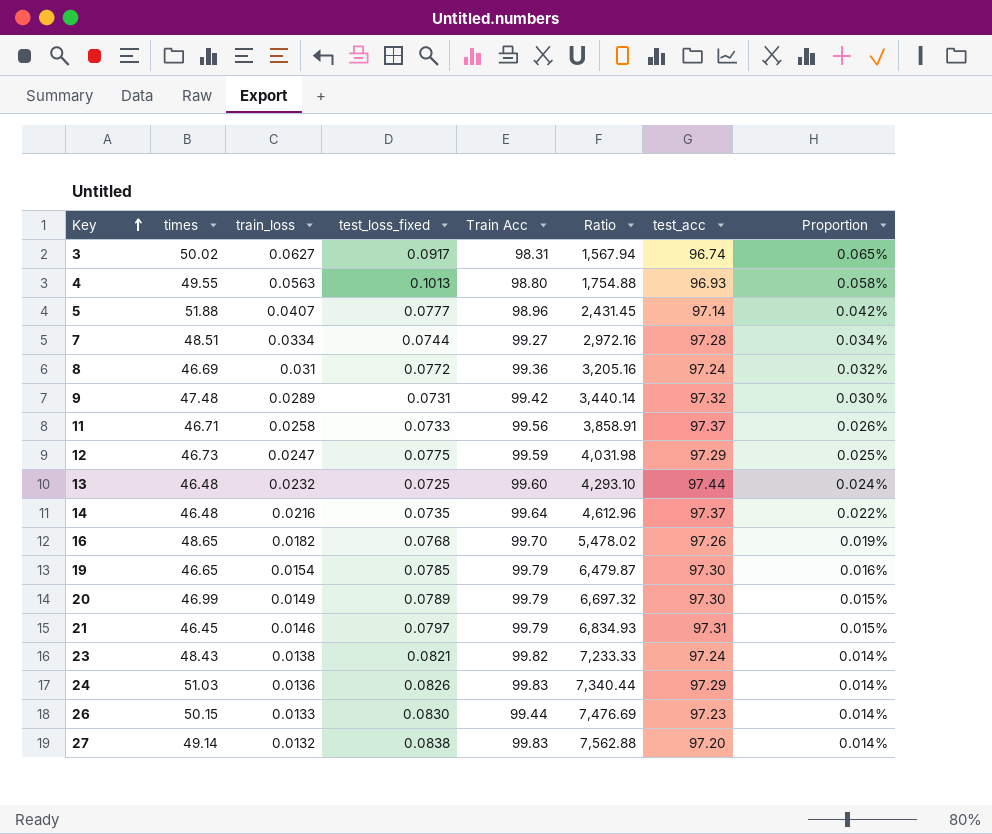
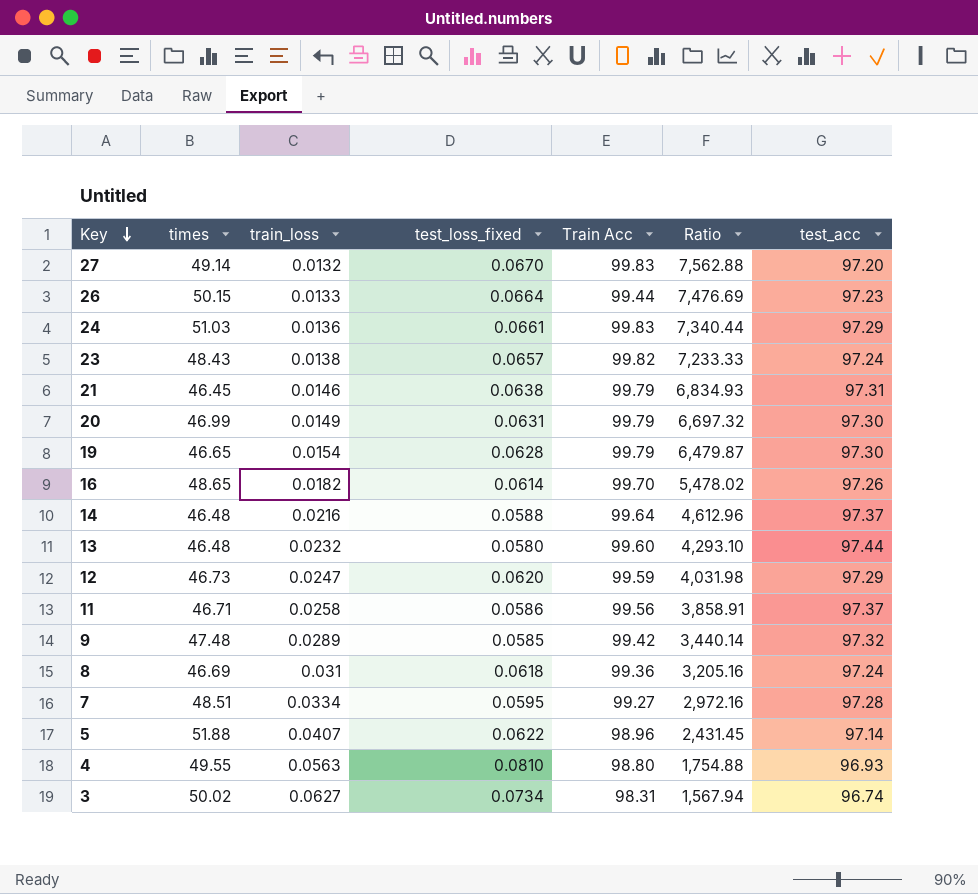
row order: Key ascending -> Key descending
column Proportion | formula: [train_loss] / [test_acc] -> none
27 | test_loss_fixed: 0.0838 -> 0.0670
26 | test_loss_fixed: 0.0830 -> 0.0664
24 | test_loss_fixed: 0.0826 -> 0.0661
23 | test_loss_fixed: 0.0821 -> 0.0657
21 | test_loss_fixed: 0.0797 -> 0.0638
20 | test_loss_fixed: 0.0789 -> 0.0631
19 | test_loss_fixed: 0.0785 -> 0.0628
16 | test_loss_fixed: 0.0768 -> 0.0614
14 | test_loss_fixed: 0.0735 -> 0.0588
13 | test_loss_fixed: 0.0725 -> 0.0580
12 | test_loss_fixed: 0.0775 -> 0.0620
11 | test_loss_fixed: 0.0733 -> 0.0586
9 | test_loss_fixed: 0.0731 -> 0.0585
8 | test_loss_fixed: 0.0772 -> 0.0618
7 | test_loss_fixed: 0.0744 -> 0.0595
5 | test_loss_fixed: 0.0777 -> 0.0622
4 | test_loss_fixed: 0.1013 -> 0.0810
3 | test_loss_fixed: 0.0917 -> 0.0734

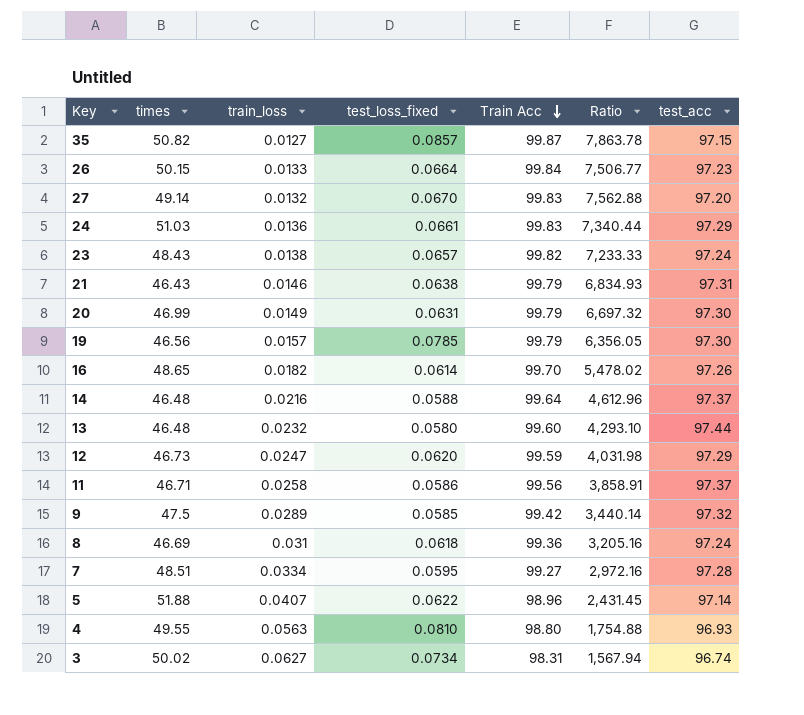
row order: Key descending -> Train Acc descending
row 35: none -> 50.82 | 0.0127 | 0.0857 | 99.87 | 7,863.78 | 97.15
26 | Train Acc: 99.44 -> 99.84
26 | Ratio: 7,476.69 -> 7,506.77
21 | times: 46.45 -> 46.43
19 | times: 46.65 -> 46.56
19 | train_loss: 0.0154 -> 0.0157
19 | test_loss_fixed: 0.0628 -> 0.0785
19 | Ratio: 6,479.87 -> 6,356.05
9 | times: 47.48 -> 47.5

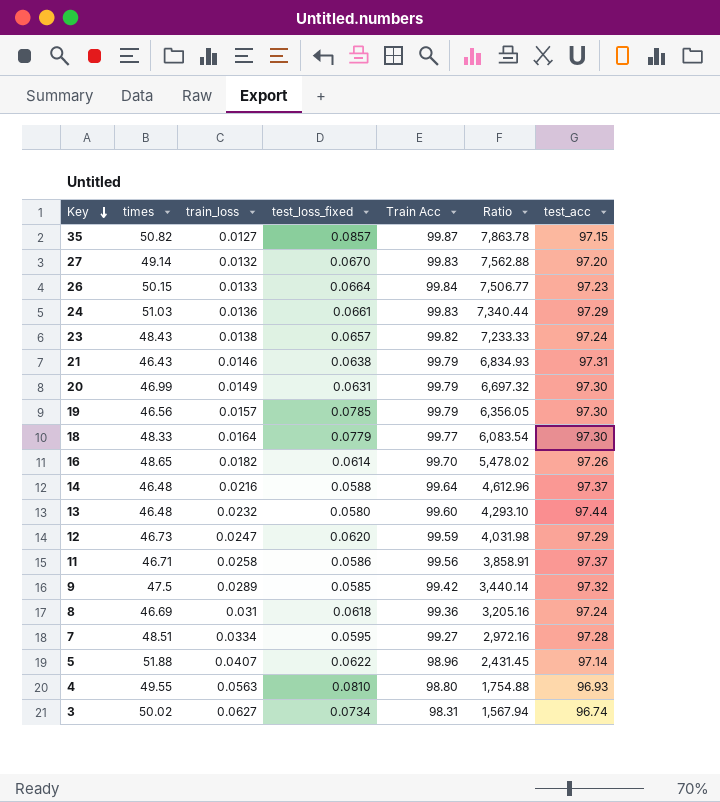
row order: Train Acc descending -> Key descending
row 18: none -> 48.33 | 0.0164 | 0.0779 | 99.77 | 6,083.54 | 97.30

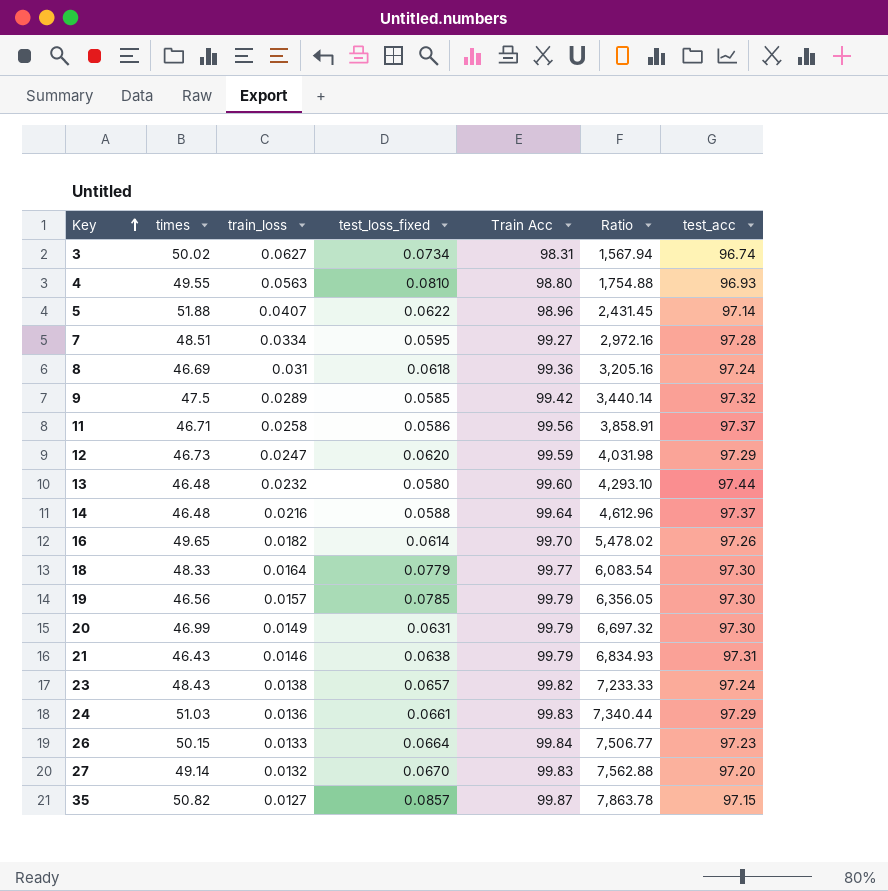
row order: Key descending -> Key ascending
16 | times: 48.65 -> 49.65

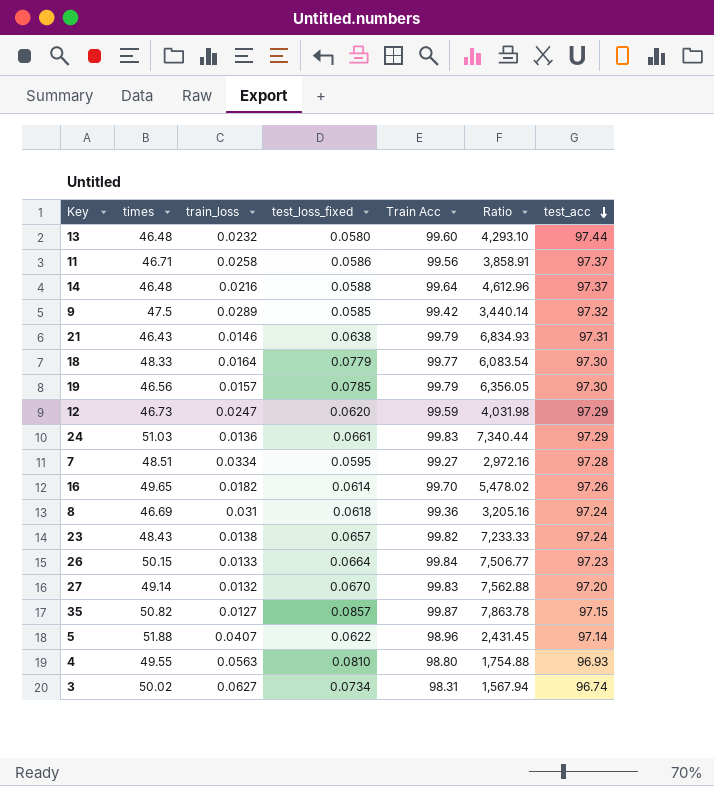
row order: Key ascending -> test_acc descending
row 20: 46.99 | 0.0149 | 0.0631 | 99.79 | 6,697.32 | 97.30 -> none

